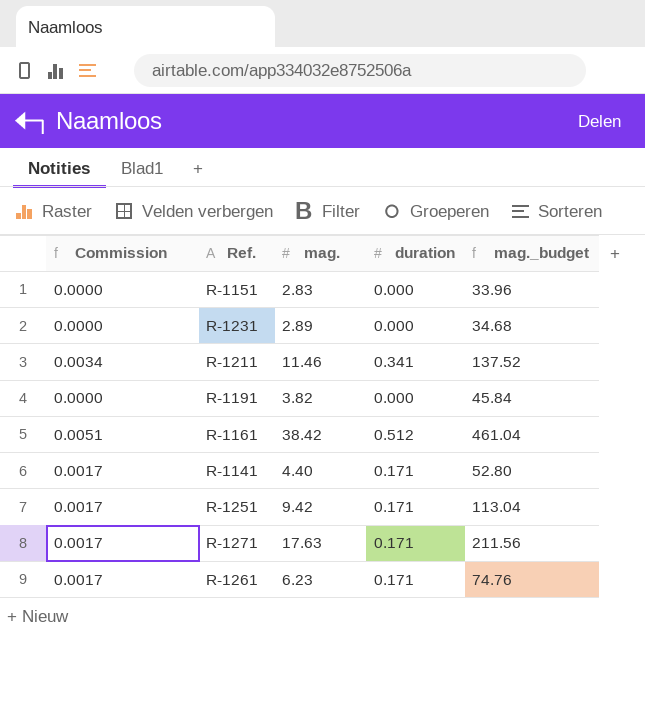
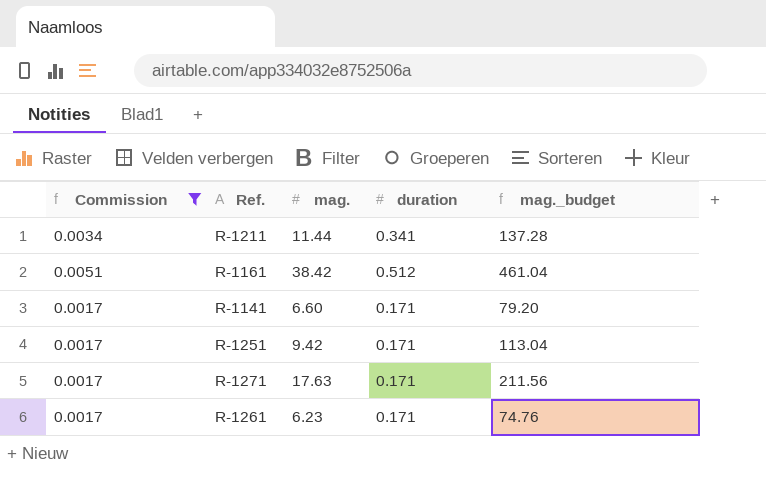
filter: none -> Commission != 0.0000
R-1211 | mag.: 11.46 -> 11.44
R-1211 | mag._budget: 137.52 -> 137.28
R-1141 | mag.: 4.40 -> 6.60
R-1141 | mag._budget: 52.80 -> 79.20

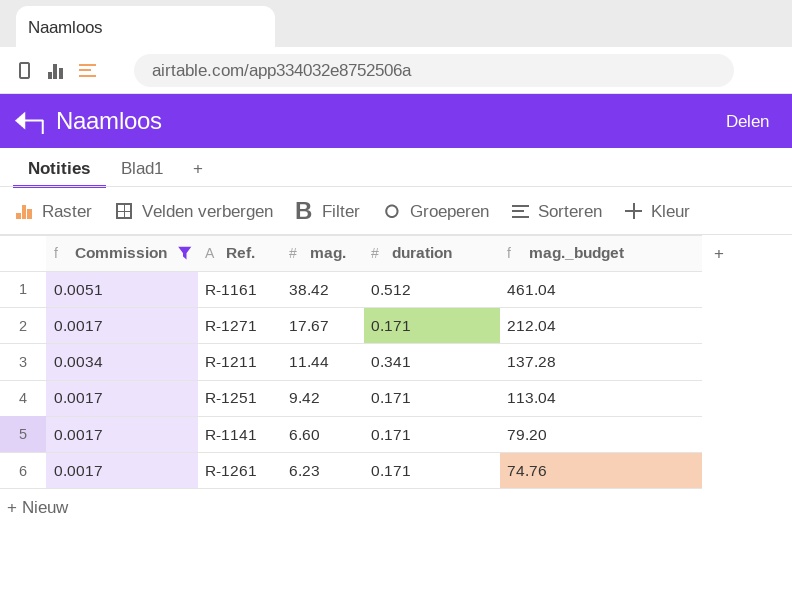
row order: none -> mag. descending
R-1271 | mag.: 17.63 -> 17.67
R-1271 | mag._budget: 211.56 -> 212.04

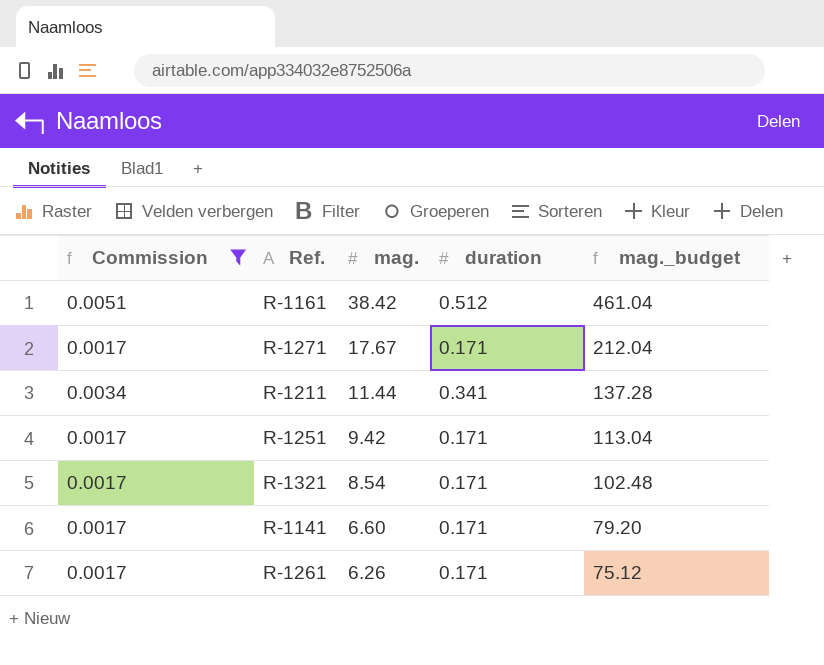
row R-1321: none -> 0.0017 | 8.54 | 0.171 | 102.48
R-1261 | mag.: 6.23 -> 6.26
R-1261 | mag._budget: 74.76 -> 75.12

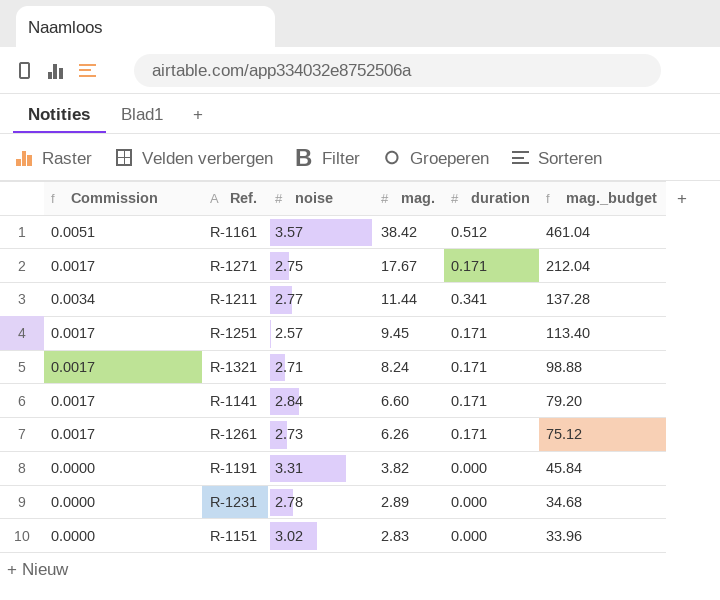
filter: Commission != 0.0000 -> none
column noise | position: none -> 3
R-1251 | mag.: 9.42 -> 9.45
R-1251 | mag._budget: 113.04 -> 113.40
R-1321 | mag.: 8.54 -> 8.24
R-1321 | mag._budget: 102.48 -> 98.88

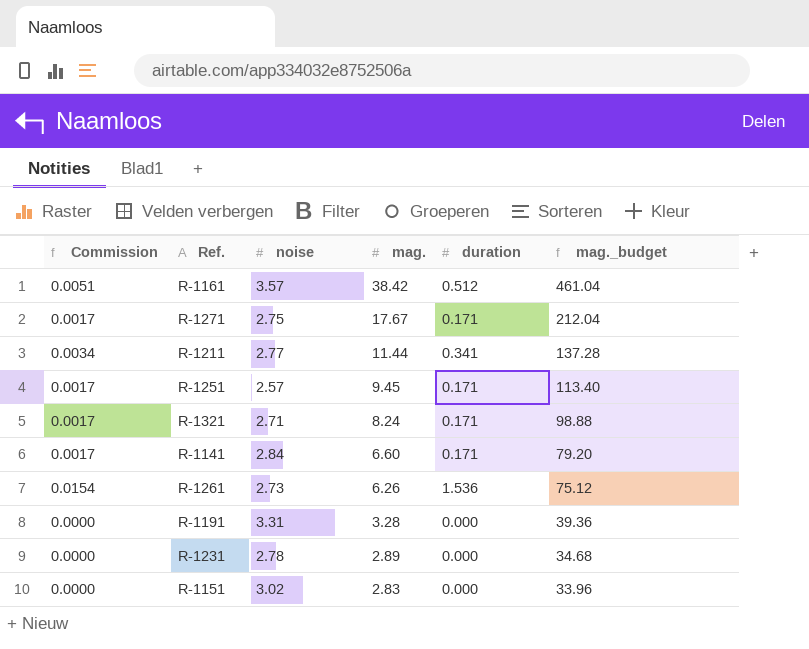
R-1261 | Commission: 0.0017 -> 0.0154
R-1261 | duration: 0.171 -> 1.536
R-1191 | mag.: 3.82 -> 3.28
R-1191 | mag._budget: 45.84 -> 39.36

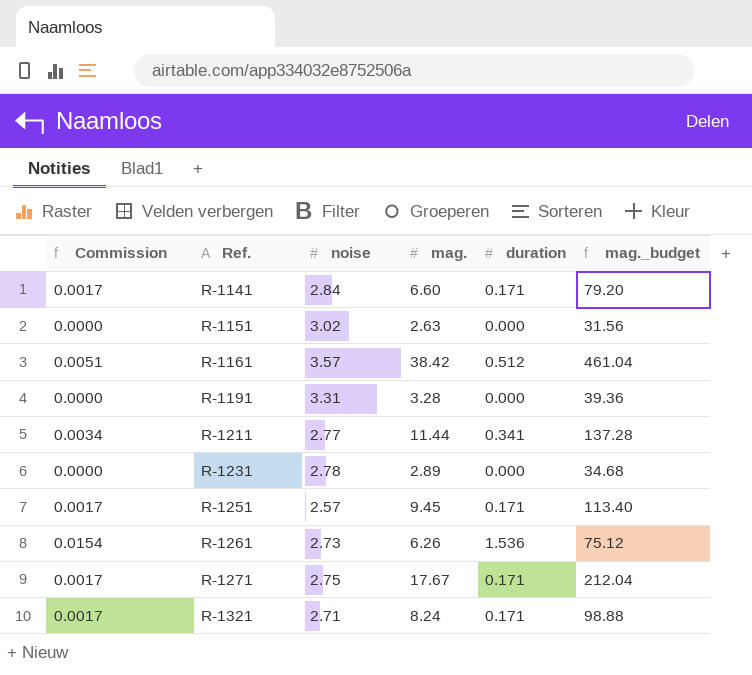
row order: mag. descending -> Ref. ascending
R-1151 | mag.: 2.83 -> 2.63
R-1151 | mag._budget: 33.96 -> 31.56

